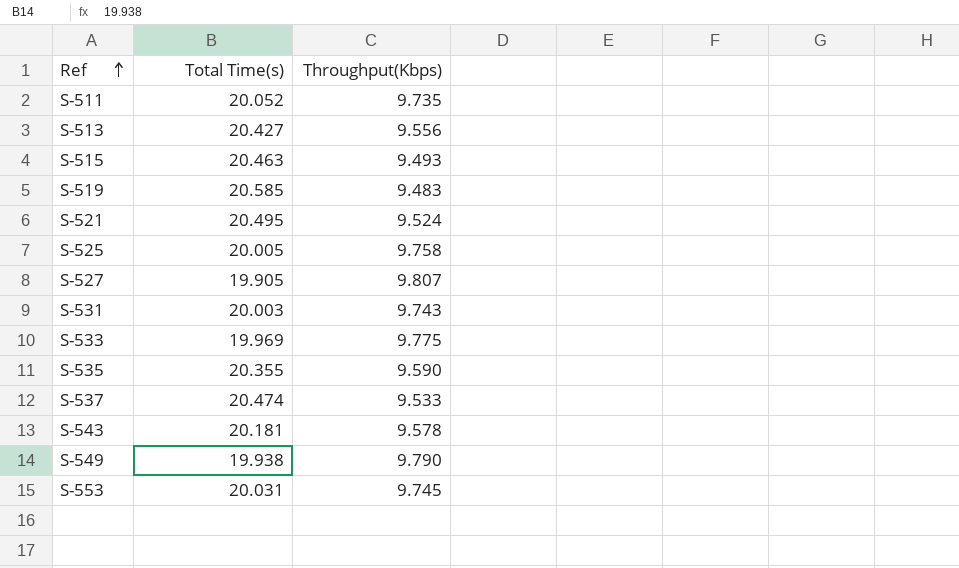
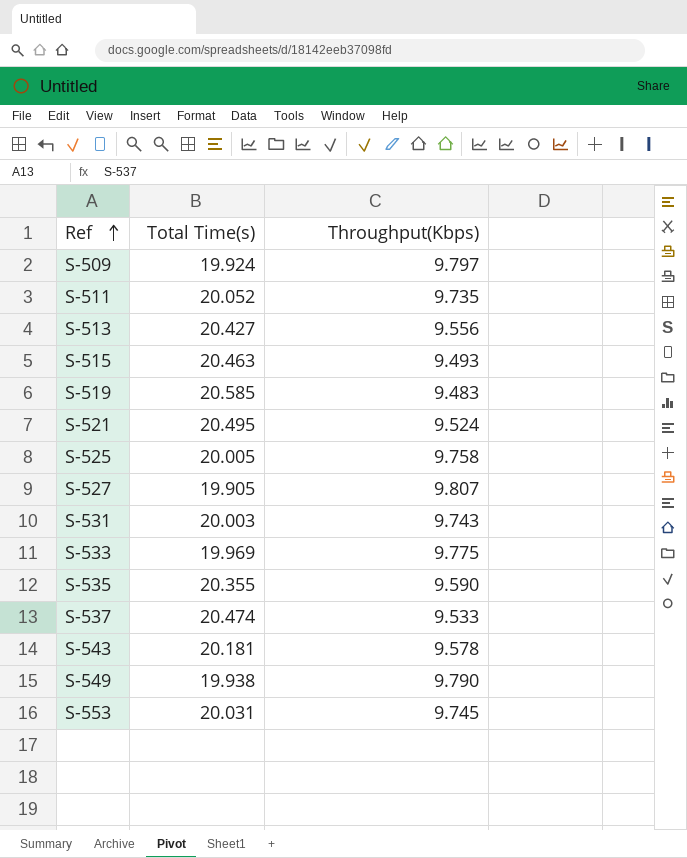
row S-509: none -> 19.924 | 9.797

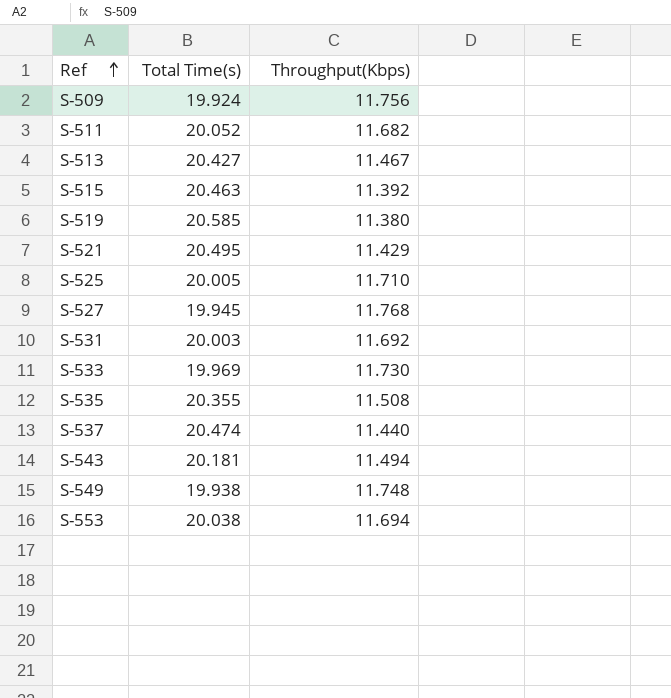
S-509 | Throughput(Kbps): 9.797 -> 11.756
S-511 | Throughput(Kbps): 9.735 -> 11.682
S-513 | Throughput(Kbps): 9.556 -> 11.467
S-515 | Throughput(Kbps): 9.493 -> 11.392
S-519 | Throughput(Kbps): 9.483 -> 11.380
S-521 | Throughput(Kbps): 9.524 -> 11.429
S-525 | Throughput(Kbps): 9.758 -> 11.710
S-527 | Total Time(s): 19.905 -> 19.945
S-527 | Throughput(Kbps): 9.807 -> 11.768
S-531 | Throughput(Kbps): 9.743 -> 11.692
S-533 | Throughput(Kbps): 9.775 -> 11.730
S-535 | Throughput(Kbps): 9.590 -> 11.508
S-537 | Throughput(Kbps): 9.533 -> 11.440
S-543 | Throughput(Kbps): 9.578 -> 11.494
S-549 | Throughput(Kbps): 9.790 -> 11.748
S-553 | Total Time(s): 20.031 -> 20.038
S-553 | Throughput(Kbps): 9.745 -> 11.694

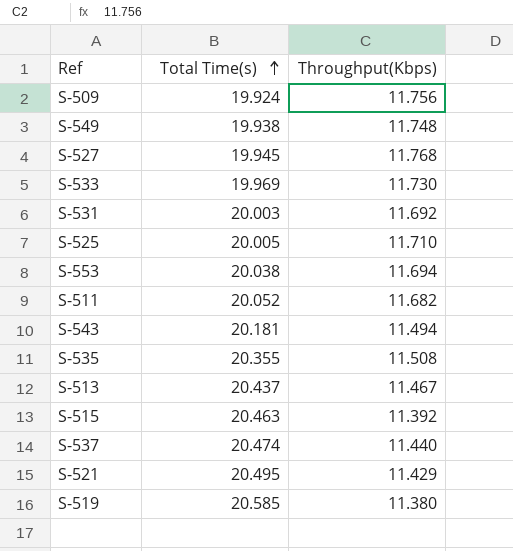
row order: Ref ascending -> Total Time(s) ascending
S-513 | Total Time(s): 20.427 -> 20.437

